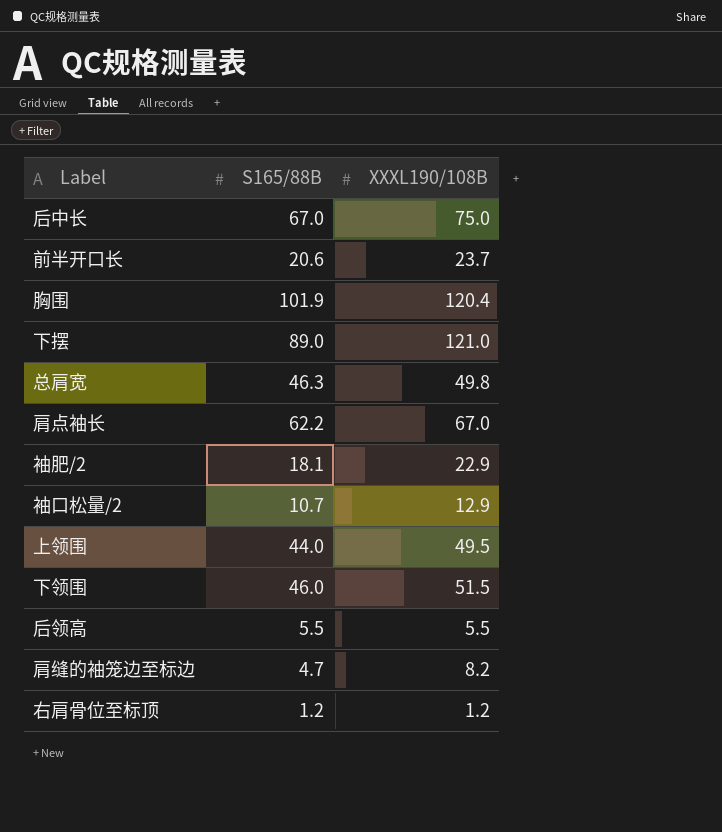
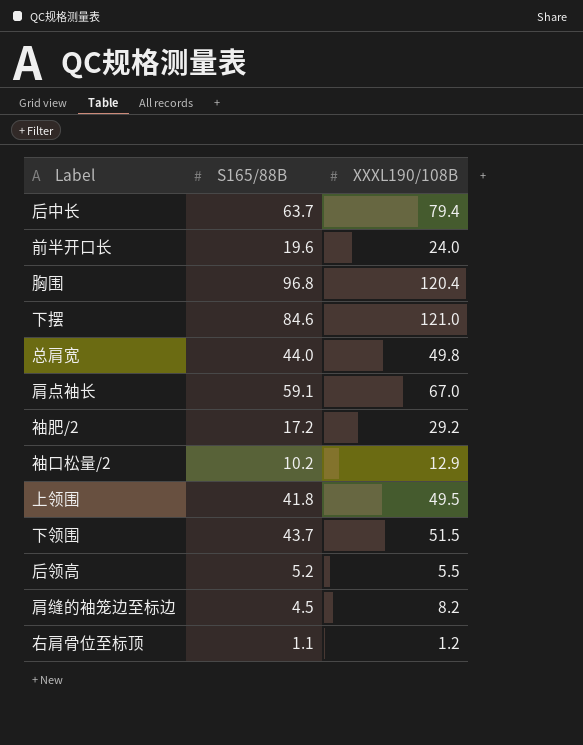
后中长 | S165/88B: 67.0 -> 63.7
后中长 | XXXL190/108B: 75.0 -> 79.4
前半开口长 | S165/88B: 20.6 -> 19.6
前半开口长 | XXXL190/108B: 23.7 -> 24.0
胸围 | S165/88B: 101.9 -> 96.8
下摆 | S165/88B: 89.0 -> 84.6
总肩宽 | S165/88B: 46.3 -> 44.0
肩点袖长 | S165/88B: 62.2 -> 59.1
袖肥/2 | S165/88B: 18.1 -> 17.2
袖肥/2 | XXXL190/108B: 22.9 -> 29.2
袖口松量/2 | S165/88B: 10.7 -> 10.2
上领围 | S165/88B: 44.0 -> 41.8
下领围 | S165/88B: 46.0 -> 43.7
后领高 | S165/88B: 5.5 -> 5.2
肩缝的袖笼边至标边 | S165/88B: 4.7 -> 4.5
右肩骨位至标顶 | S165/88B: 1.2 -> 1.1

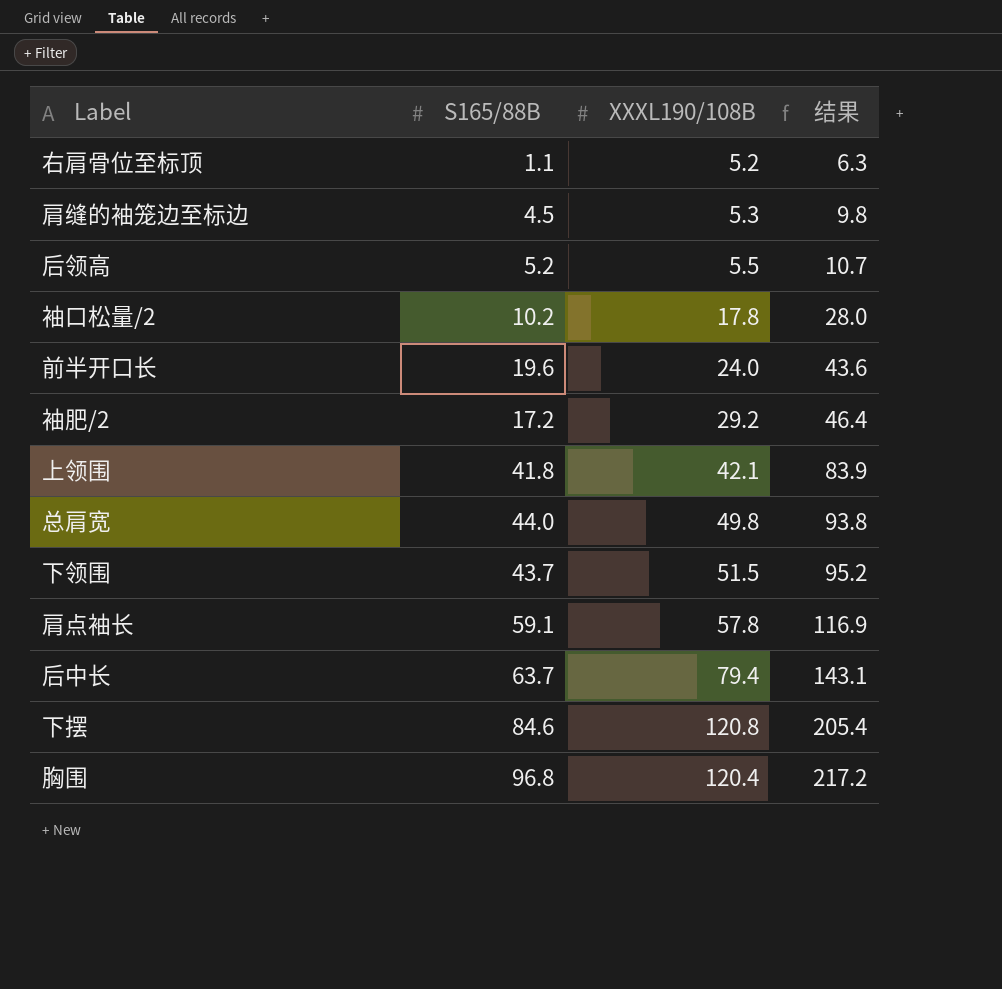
row order: none -> 结果 ascending
column 结果 | formula: none -> [S165/88B] + [XXXL190/108B]
右肩骨位至标顶 | XXXL190/108B: 1.2 -> 5.2
肩缝的袖笼边至标边 | XXXL190/108B: 8.2 -> 5.3
袖口松量/2 | XXXL190/108B: 12.9 -> 17.8
上领围 | XXXL190/108B: 49.5 -> 42.1
肩点袖长 | XXXL190/108B: 67.0 -> 57.8
下摆 | XXXL190/108B: 121.0 -> 120.8

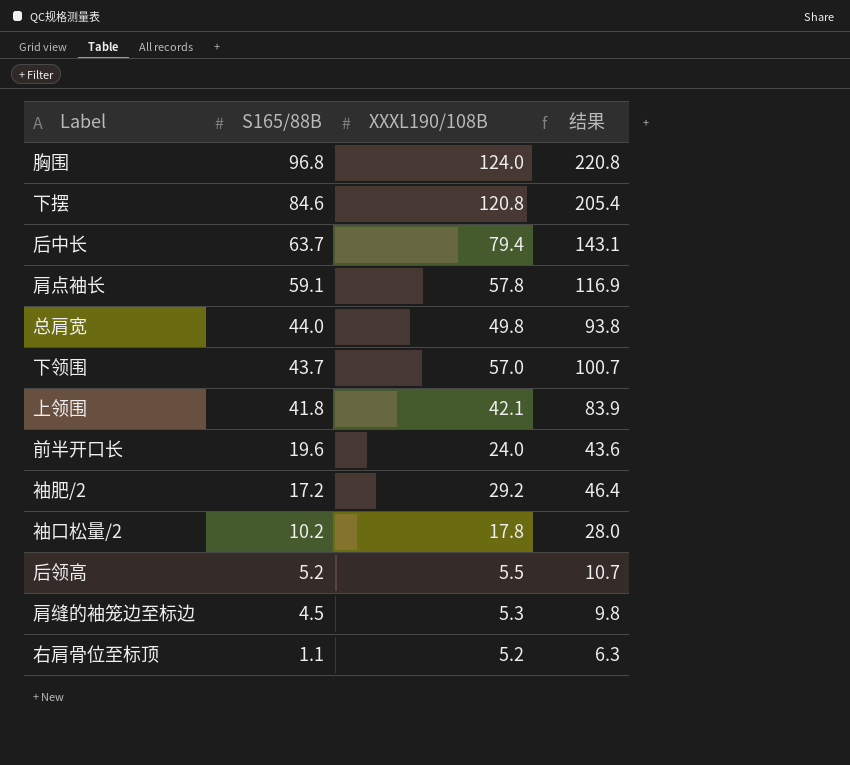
row order: 结果 ascending -> S165/88B descending
胸围 | XXXL190/108B: 120.4 -> 124.0
胸围 | 结果: 217.2 -> 220.8
下领围 | XXXL190/108B: 51.5 -> 57.0
下领围 | 结果: 95.2 -> 100.7

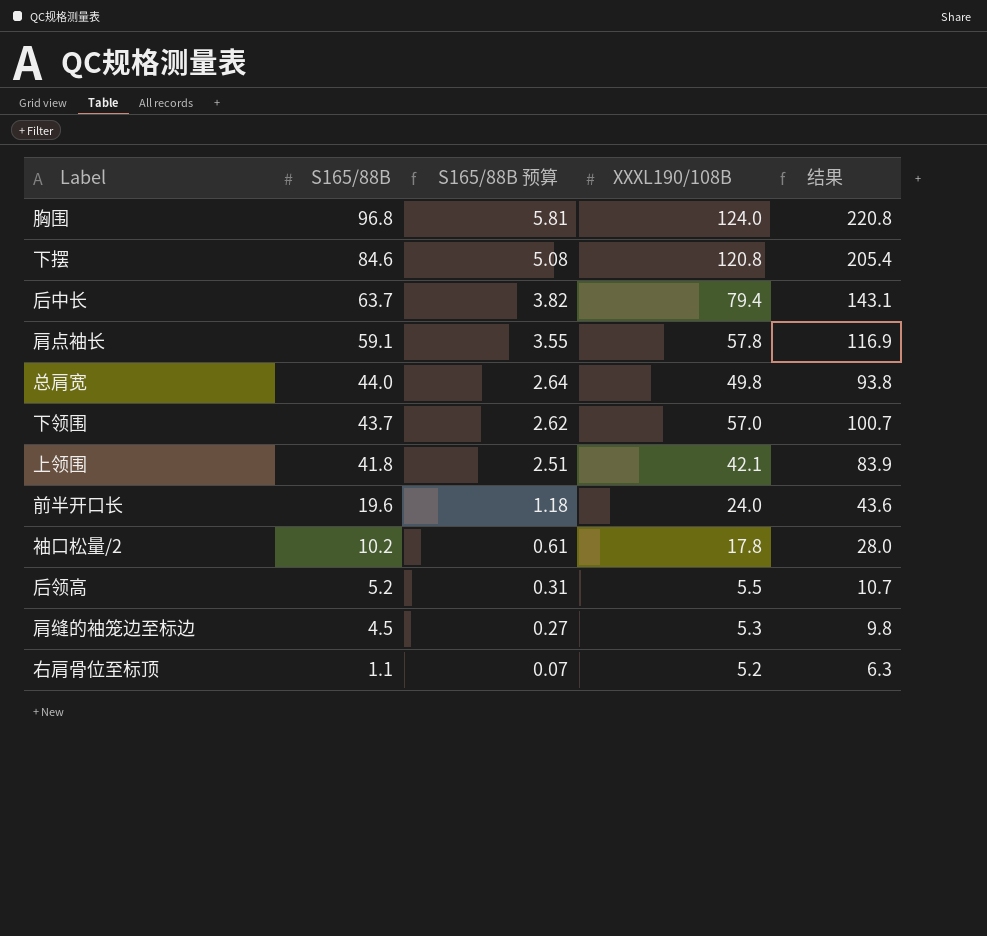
column S165/88B 预算 | formula: none -> [S165/88B] * 0.06
row 袖肥/2: 17.2 | 29.2 | 46.4 -> none

